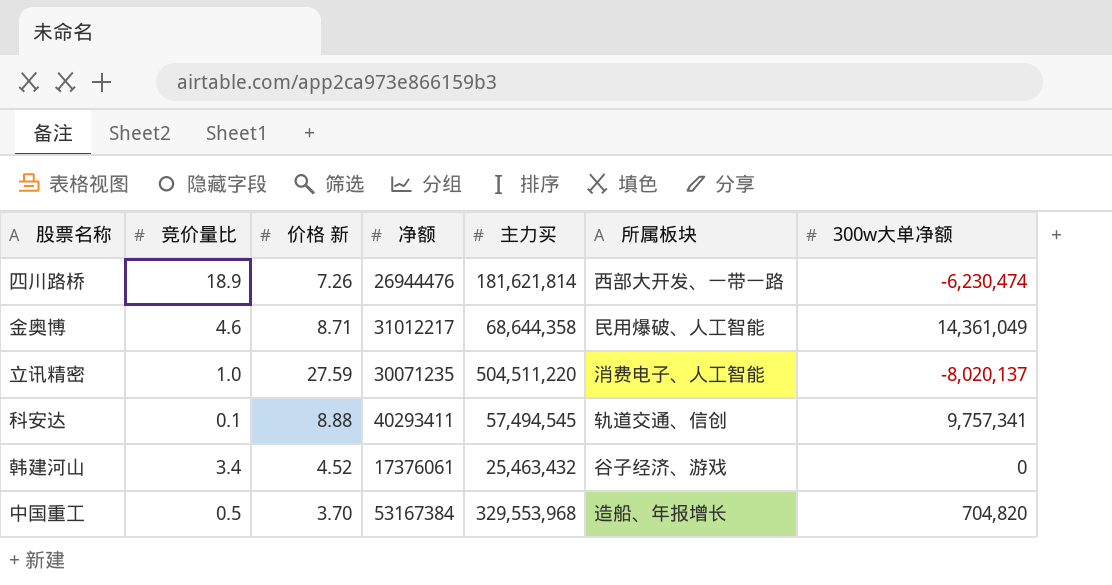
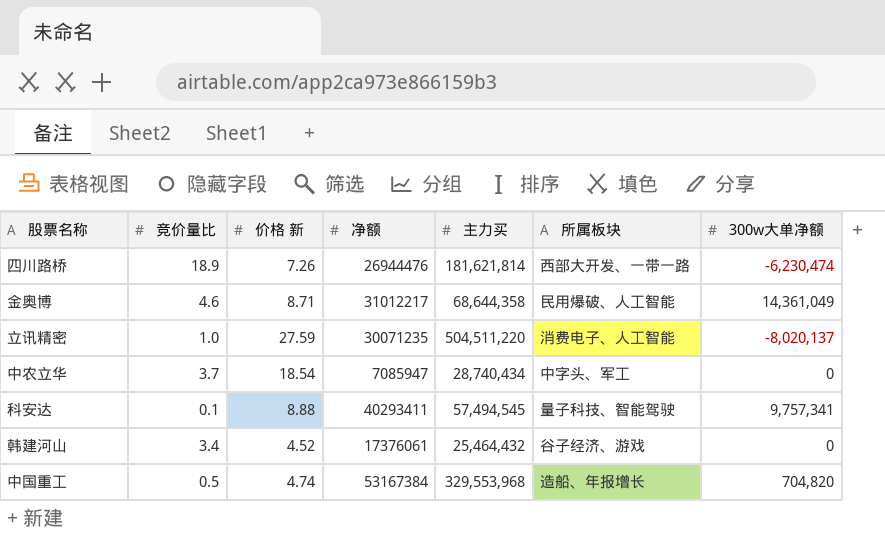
row 中农立华: none -> 3.7 | 18.54 | 7085947 | 28,740,434 | 中字头、军工 | 0
科安达 | 所属板块: 轨道交通、信创 -> 量子科技、智能驾驶
韩建河山 | 主力买: 25,463,432 -> 25,464,432
中国重工 | 价格 新: 3.70 -> 4.74

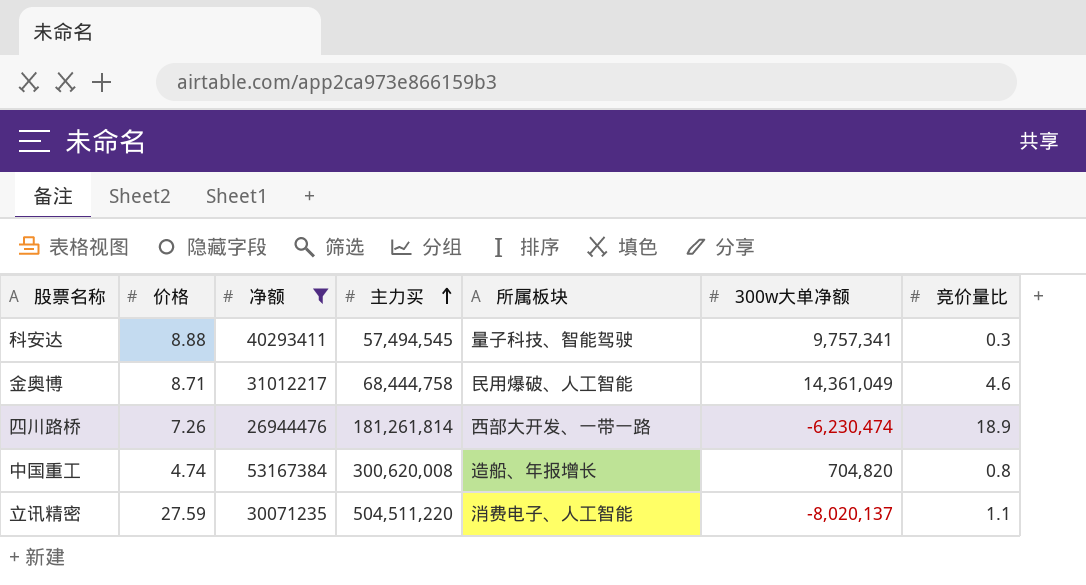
filter: none -> 净额 >= 26944476
row order: none -> 主力买 ascending
column name: 价格 新 -> 价格
column 竞价量比 | position: 2 -> 7
科安达 | 竞价量比: 0.1 -> 0.3
金奥博 | 主力买: 68,644,358 -> 68,444,758
四川路桥 | 主力买: 181,621,814 -> 181,261,814
中国重工 | 主力买: 329,553,968 -> 300,620,008
中国重工 | 竞价量比: 0.5 -> 0.8
立讯精密 | 竞价量比: 1.0 -> 1.1

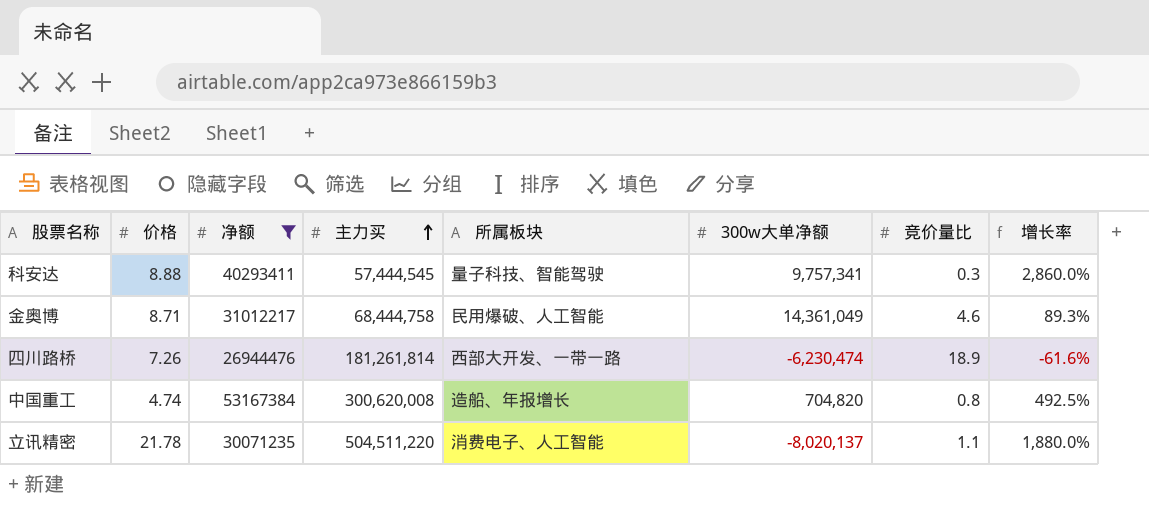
column 增长率 | formula: none -> ([价格] - [竞价量比]) / [竞价量比]
科安达 | 主力买: 57,494,545 -> 57,444,545
立讯精密 | 价格: 27.59 -> 21.78

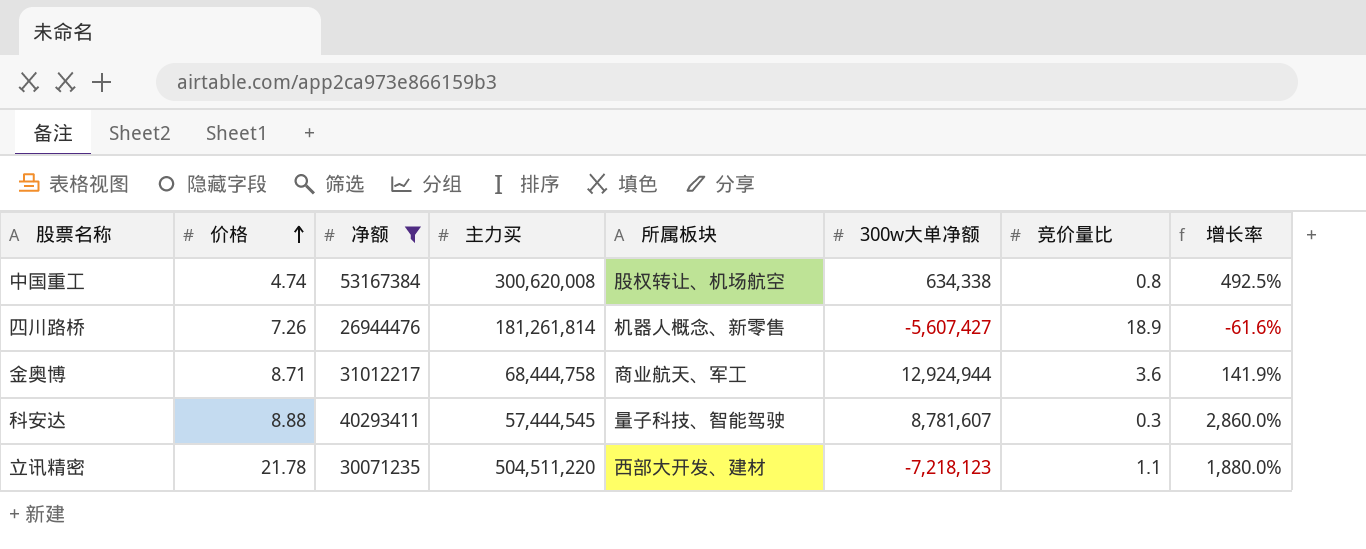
row order: 主力买 ascending -> 价格 ascending
中国重工 | 所属板块: 造船、年报增长 -> 股权转让、机场航空
中国重工 | 300w大单净额: 704,820 -> 634,338
四川路桥 | 所属板块: 西部大开发、一带一路 -> 机器人概念、新零售
四川路桥 | 300w大单净额: -6,230,474 -> -5,607,427
金奥博 | 所属板块: 民用爆破、人工智能 -> 商业航天、军工
金奥博 | 300w大单净额: 14,361,049 -> 12,924,944
金奥博 | 竞价量比: 4.6 -> 3.6
金奥博 | 增长率: 89.3% -> 141.9%
科安达 | 300w大单净额: 9,757,341 -> 8,781,607
立讯精密 | 所属板块: 消费电子、人工智能 -> 西部大开发、建材
立讯精密 | 300w大单净额: -8,020,137 -> -7,218,123

